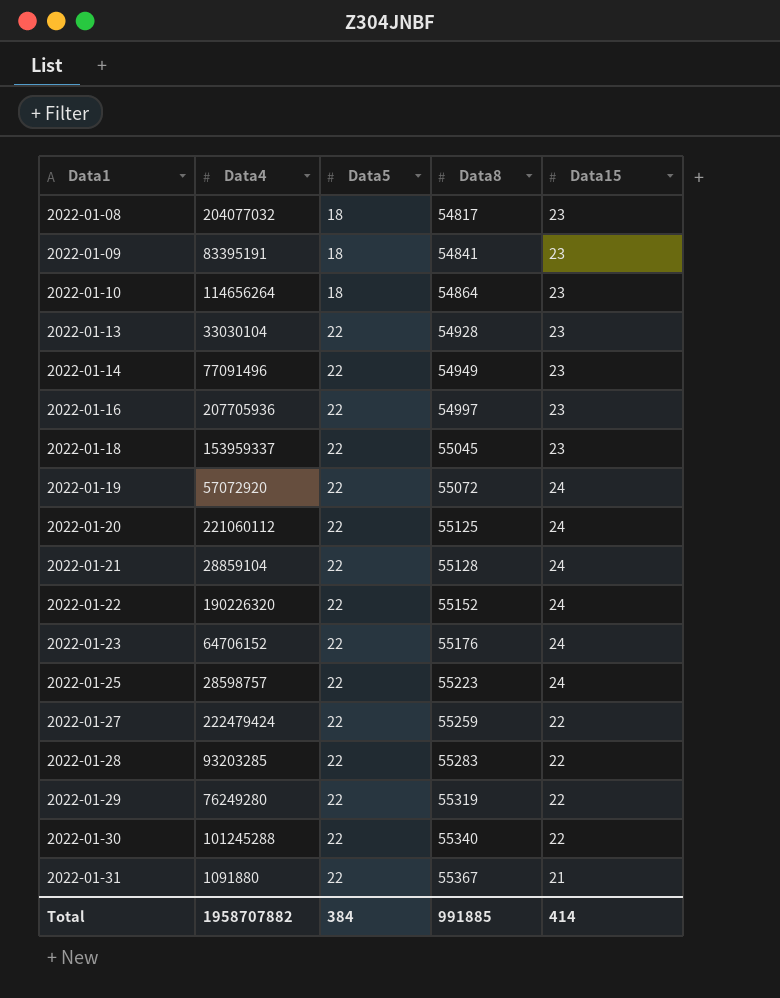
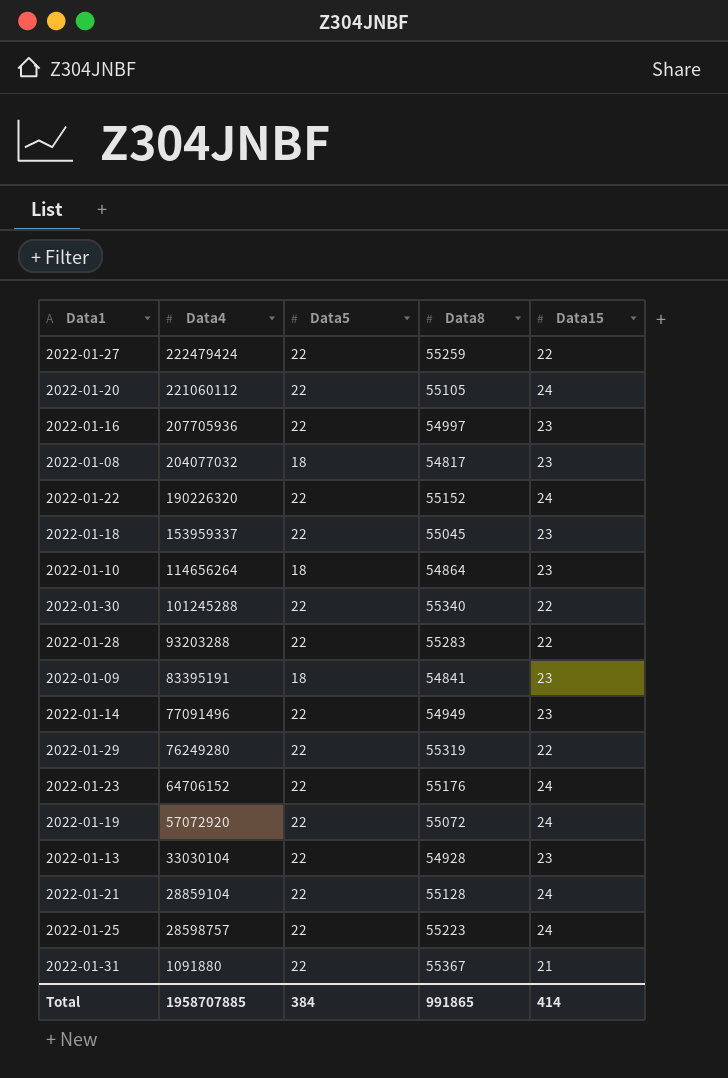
row order: Data1 ascending -> Data4 descending
2022-01-20 | Data8: 55125 -> 55105
2022-01-28 | Data4: 93203285 -> 93203288
Total | Data4: 1958707882 -> 1958707885
Total | Data8: 991885 -> 991865

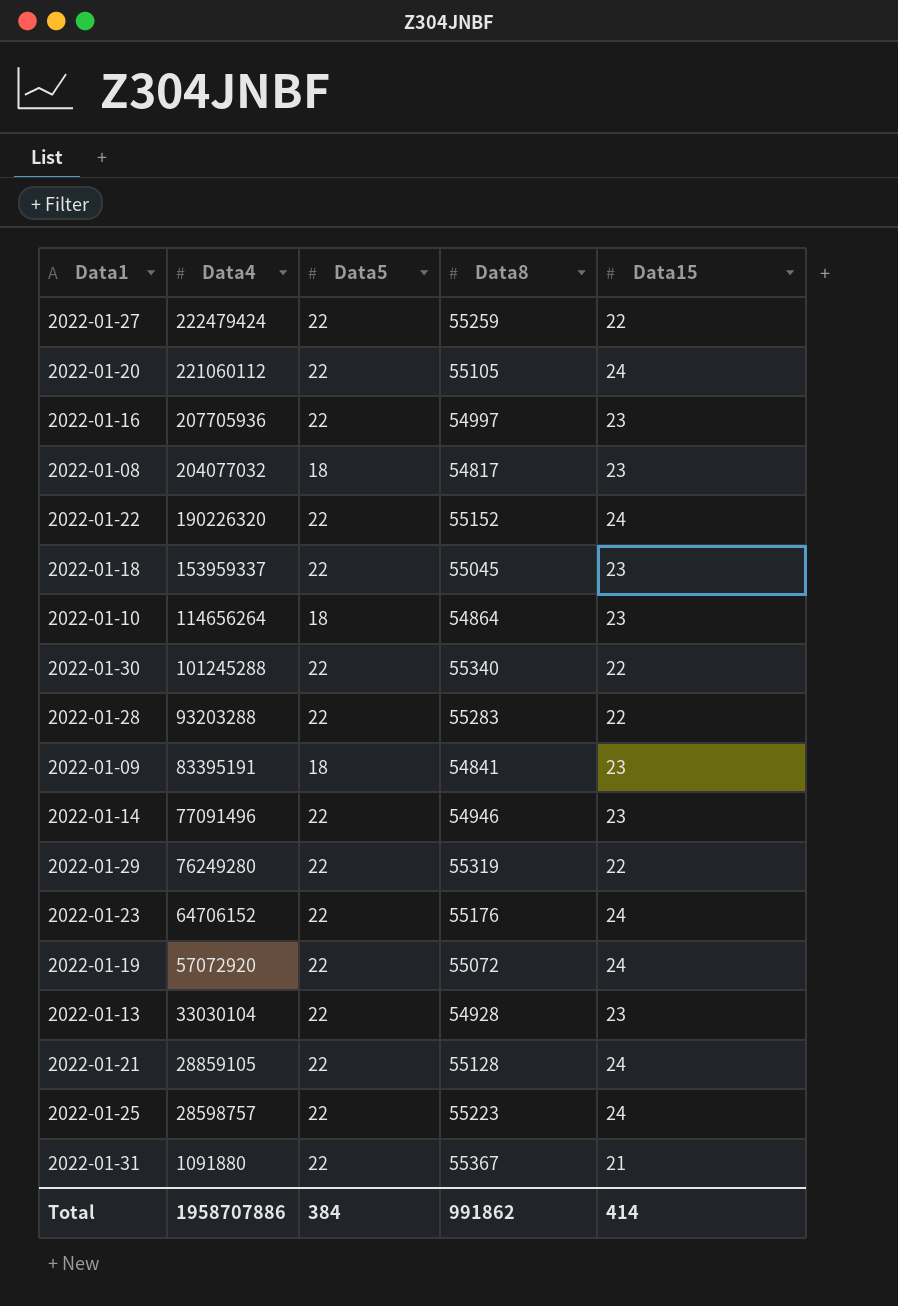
2022-01-14 | Data8: 54949 -> 54946
2022-01-21 | Data4: 28859104 -> 28859105
Total | Data4: 1958707885 -> 1958707886
Total | Data8: 991865 -> 991862

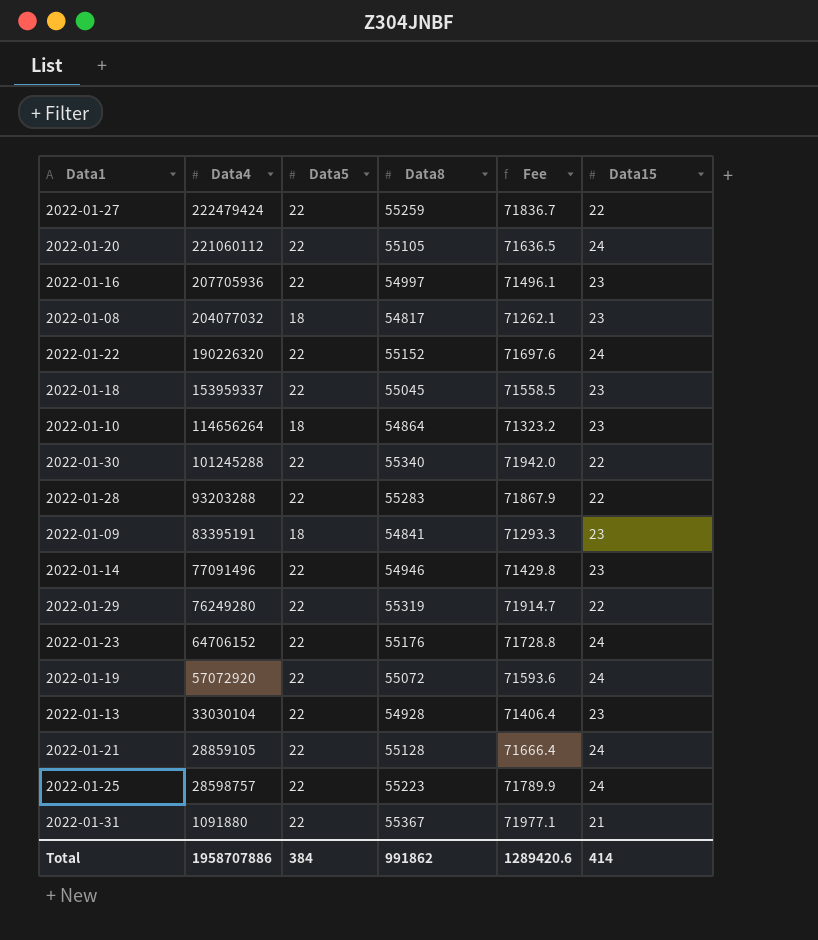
column Fee | formula: none -> [Data8] * 1.3

